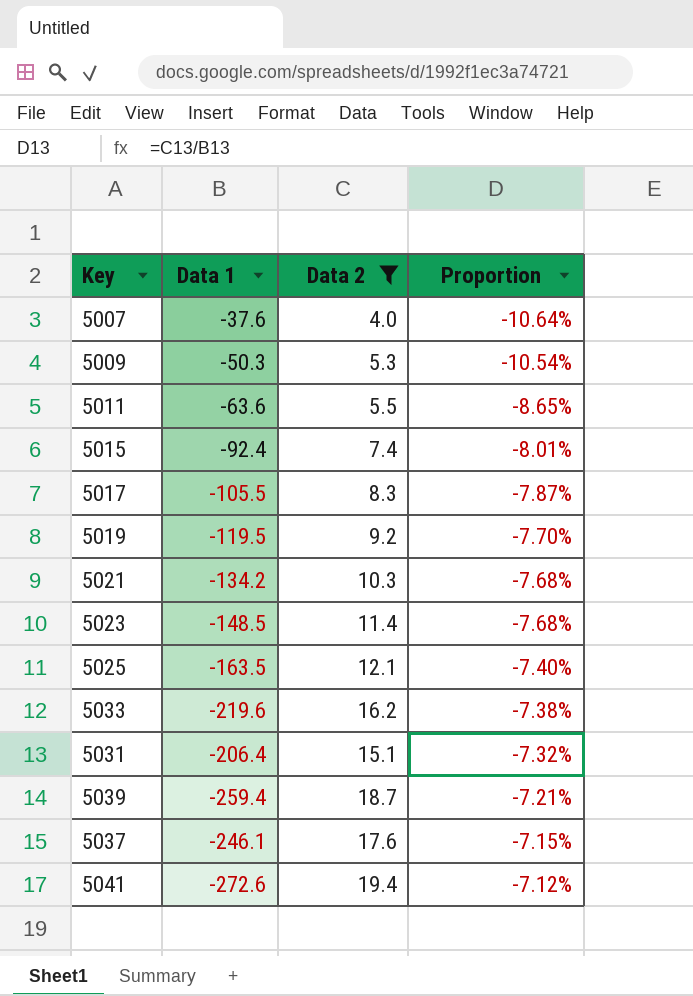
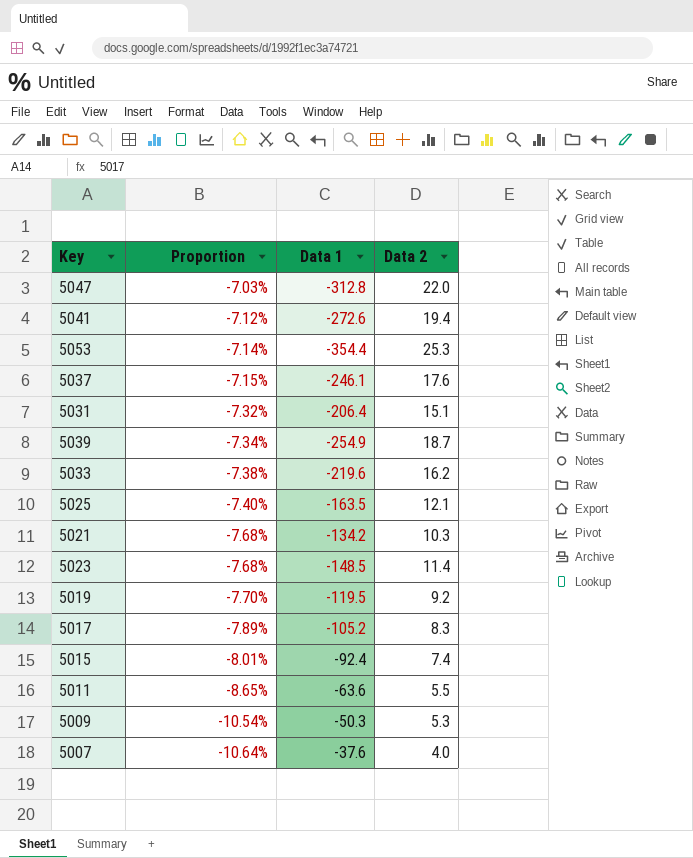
filter: Data 2 <= 19.4 -> none
row order: Proportion ascending -> Proportion descending
column Proportion | position: 4 -> 2
5039 | Proportion: -7.21% -> -7.34%
5039 | Data 1: -259.4 -> -254.9
5017 | Proportion: -7.87% -> -7.89%
5017 | Data 1: -105.5 -> -105.2

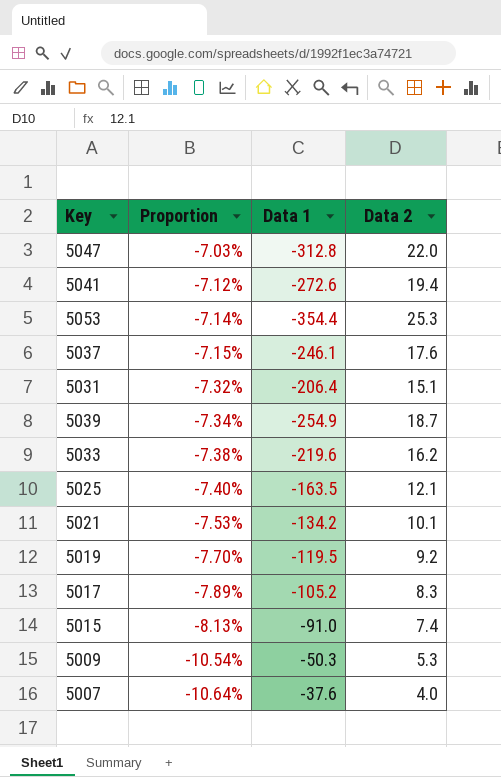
row 5023: -7.68% | -148.5 | 11.4 -> none
row 5011: -8.65% | -63.6 | 5.5 -> none
5021 | Proportion: -7.68% -> -7.53%
5021 | Data 2: 10.3 -> 10.1
5015 | Proportion: -8.01% -> -8.13%
5015 | Data 1: -92.4 -> -91.0

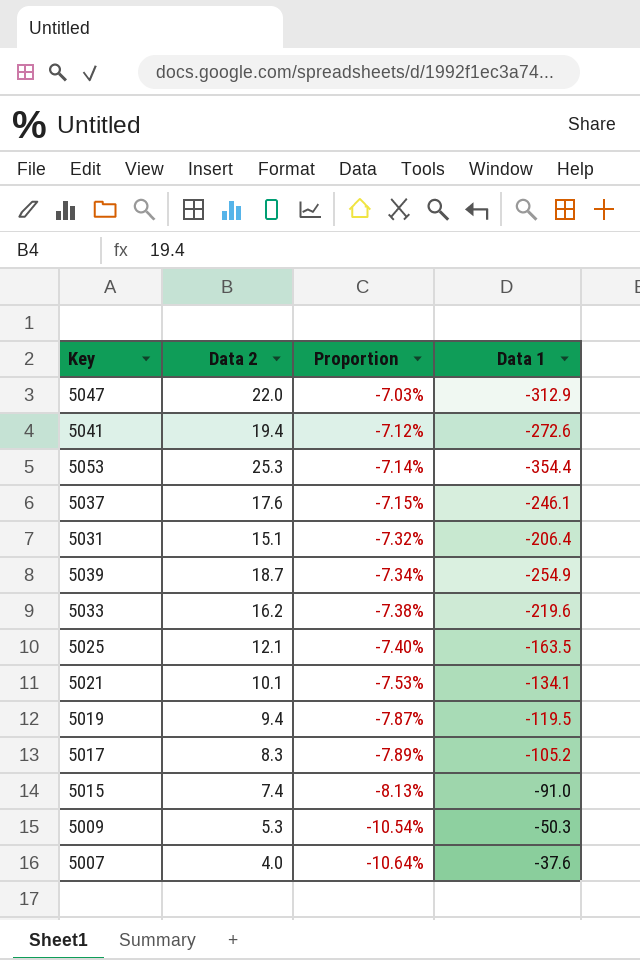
column Data 2 | position: 4 -> 2
5047 | Data 1: -312.8 -> -312.9
5021 | Data 1: -134.2 -> -134.1
5019 | Data 2: 9.2 -> 9.4
5019 | Proportion: -7.70% -> -7.87%

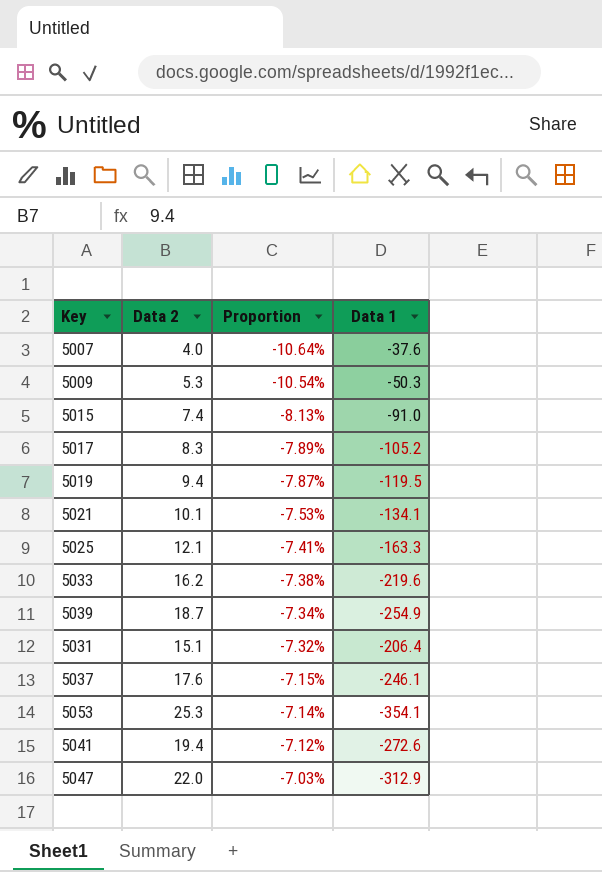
row order: Proportion descending -> Proportion ascending
5025 | Proportion: -7.40% -> -7.41%
5025 | Data 1: -163.5 -> -163.3
5053 | Data 1: -354.4 -> -354.1

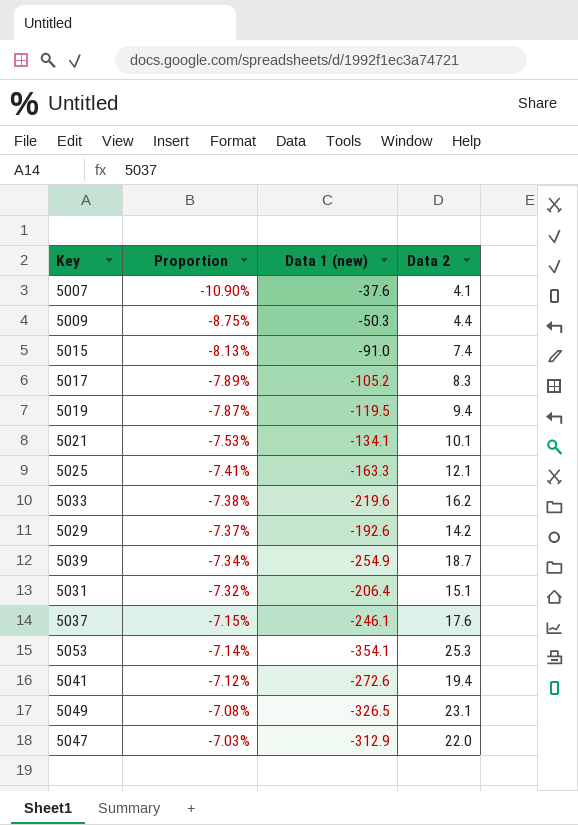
column name: Data 1 -> Data 1 (new)
column Data 2 | position: 2 -> 4
5007 | Proportion: -10.64% -> -10.90%
5007 | Data 2: 4.0 -> 4.1
5009 | Proportion: -10.54% -> -8.75%
5009 | Data 2: 5.3 -> 4.4
row 5029: none -> -7.37% | -192.6 | 14.2
row 5049: none -> -7.08% | -326.5 | 23.1

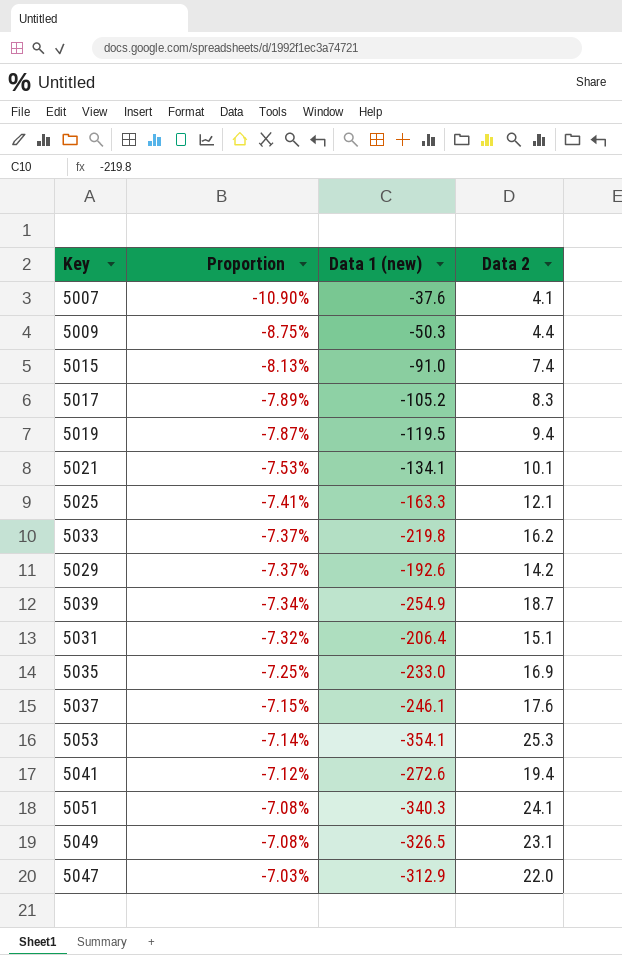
5033 | Proportion: -7.38% -> -7.37%
5033 | Data 1 (new): -219.6 -> -219.8
row 5035: none -> -7.25% | -233.0 | 16.9
row 5051: none -> -7.08% | -340.3 | 24.1

